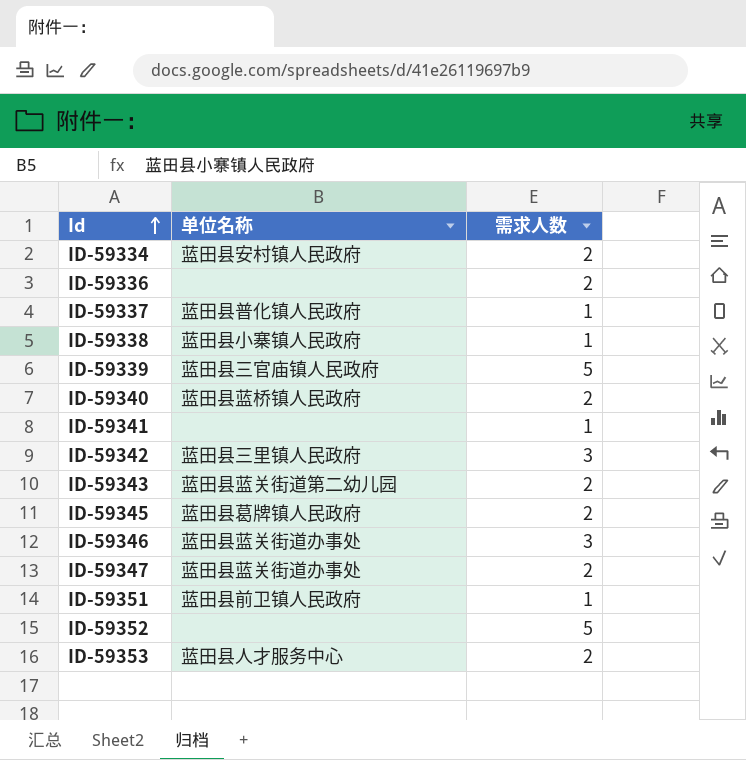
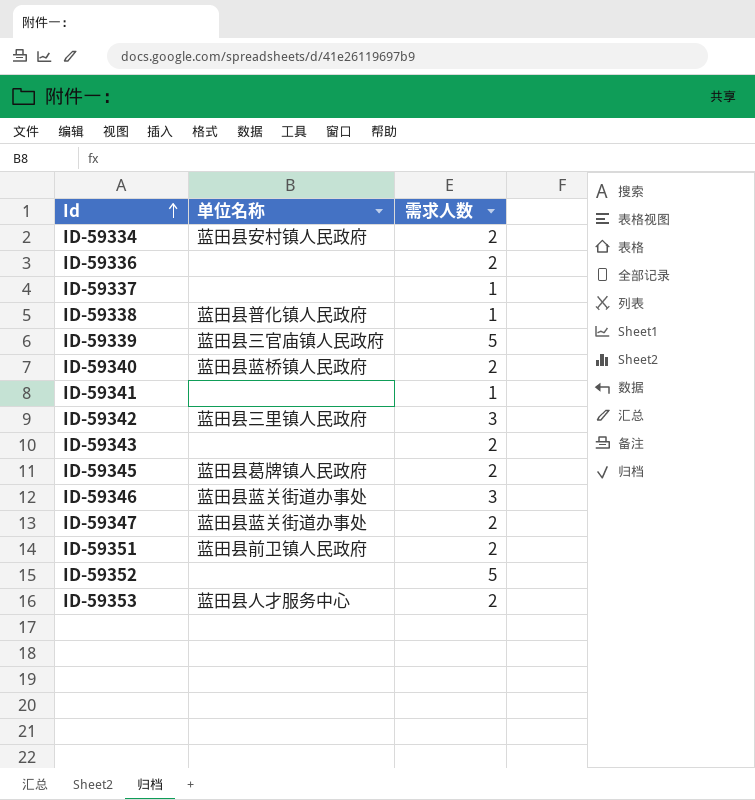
ID-59337 | 单位名称: 蓝田县普化镇人民政府 -> none
ID-59338 | 单位名称: 蓝田县小寨镇人民政府 -> 蓝田县普化镇人民政府
ID-59343 | 单位名称: 蓝田县蓝关街道第二幼儿园 -> none
ID-59351 | 需求人数: 1 -> 2

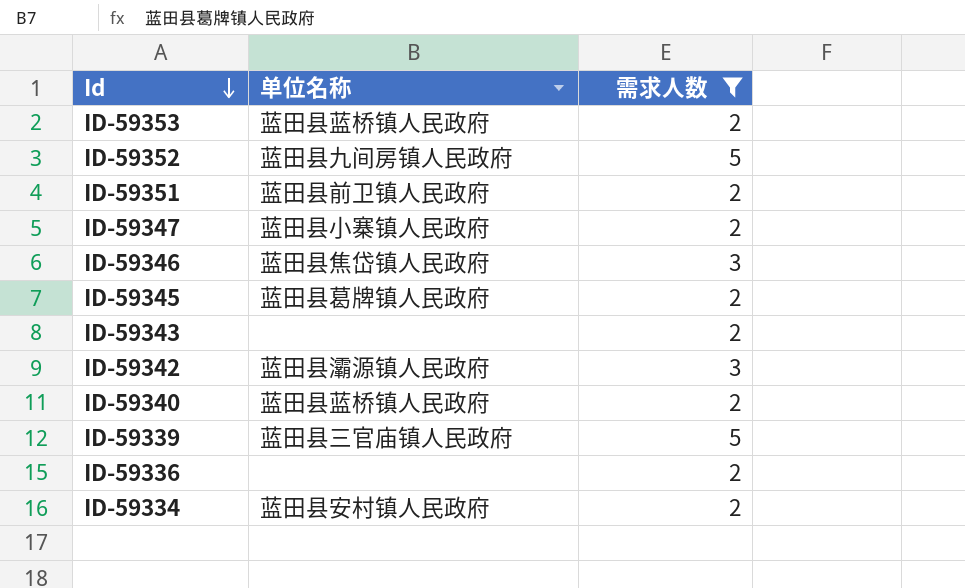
filter: none -> 需求人数 != 1
row order: Id ascending -> Id descending
ID-59353 | 单位名称: 蓝田县人才服务中心 -> 蓝田县蓝桥镇人民政府
ID-59352 | 单位名称: none -> 蓝田县九间房镇人民政府
ID-59347 | 单位名称: 蓝田县蓝关街道办事处 -> 蓝田县小寨镇人民政府
ID-59346 | 单位名称: 蓝田县蓝关街道办事处 -> 蓝田县焦岱镇人民政府
ID-59342 | 单位名称: 蓝田县三里镇人民政府 -> 蓝田县灞源镇人民政府

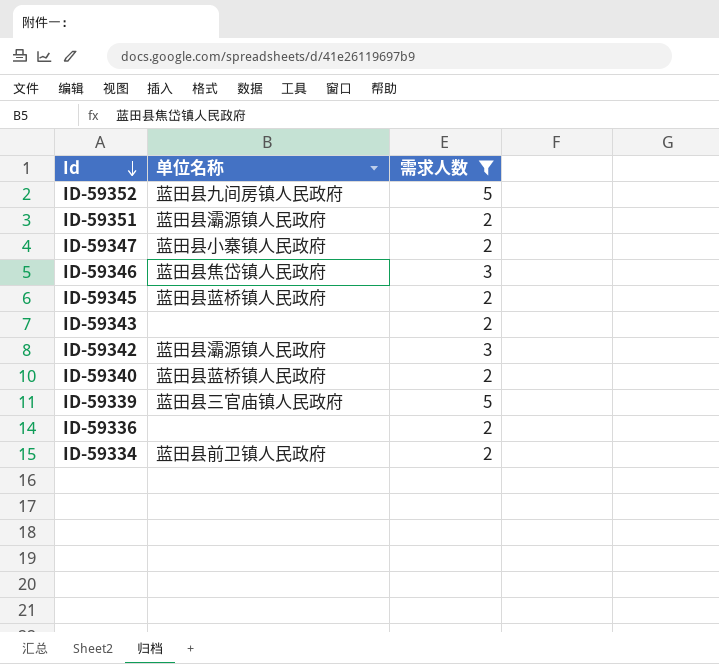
row ID-59353: 蓝田县蓝桥镇人民政府 | 2 -> none
ID-59351 | 单位名称: 蓝田县前卫镇人民政府 -> 蓝田县灞源镇人民政府
ID-59345 | 单位名称: 蓝田县葛牌镇人民政府 -> 蓝田县蓝桥镇人民政府
ID-59334 | 单位名称: 蓝田县安村镇人民政府 -> 蓝田县前卫镇人民政府

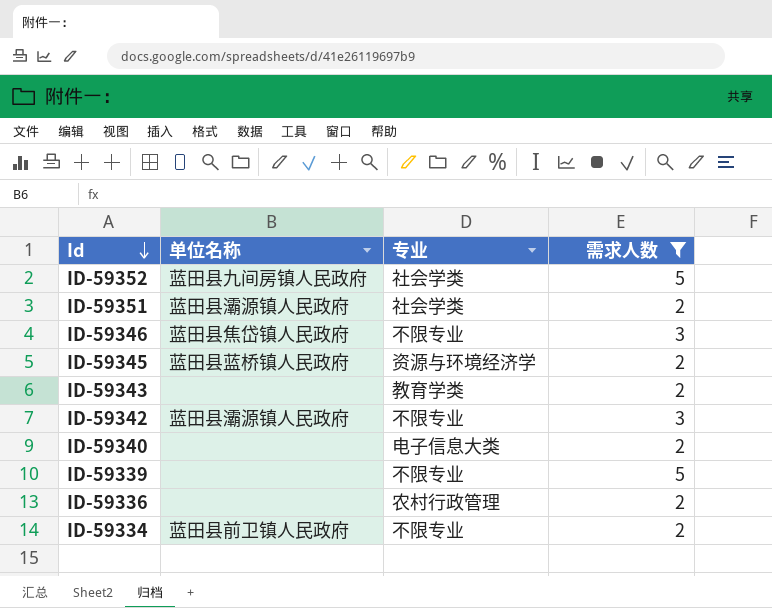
column 专业 | position: none -> 3
row ID-59347: 蓝田县小寨镇人民政府 | 2 -> none
ID-59340 | 单位名称: 蓝田县蓝桥镇人民政府 -> none
ID-59339 | 单位名称: 蓝田县三官庙镇人民政府 -> none

